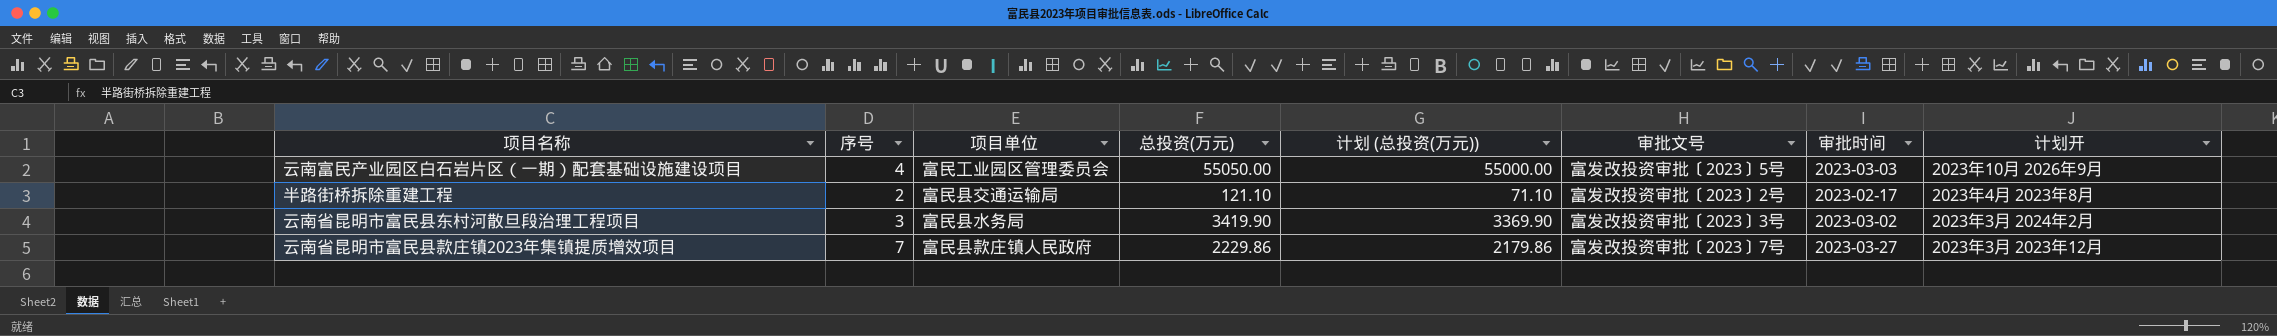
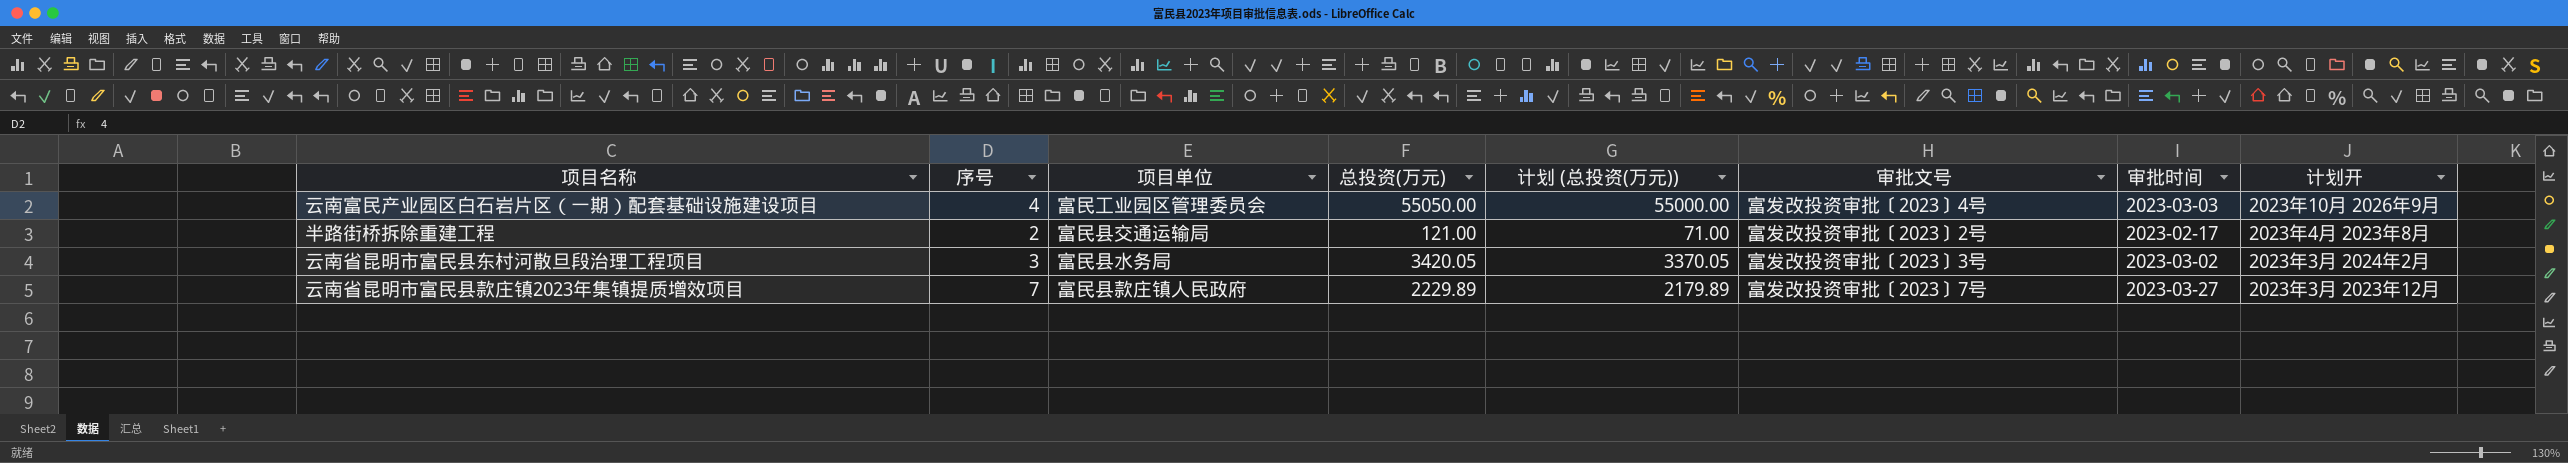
云南富民产业园区白石岩片区（一期）配套基础设施建设项目 | 审批文号: 富发改投资审批〔2023〕5号 -> 富发改投资审批〔2023〕4号
半路街桥拆除重建工程 | 总投资(万元): 121.10 -> 121.00
半路街桥拆除重建工程 | 计划 (总投资(万元)): 71.10 -> 71.00
云南省昆明市富民县东村河散旦段治理工程项目 | 总投资(万元): 3419.90 -> 3420.05
云南省昆明市富民县东村河散旦段治理工程项目 | 计划 (总投资(万元)): 3369.90 -> 3370.05
云南省昆明市富民县款庄镇2023年集镇提质增效项目 | 总投资(万元): 2229.86 -> 2229.89
云南省昆明市富民县款庄镇2023年集镇提质增效项目 | 计划 (总投资(万元)): 2179.86 -> 2179.89

